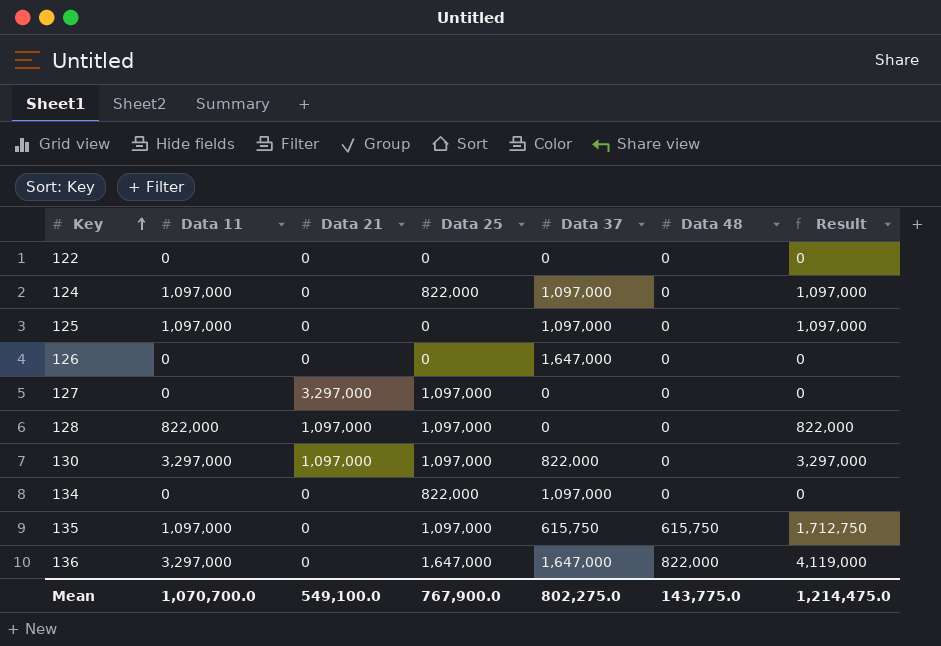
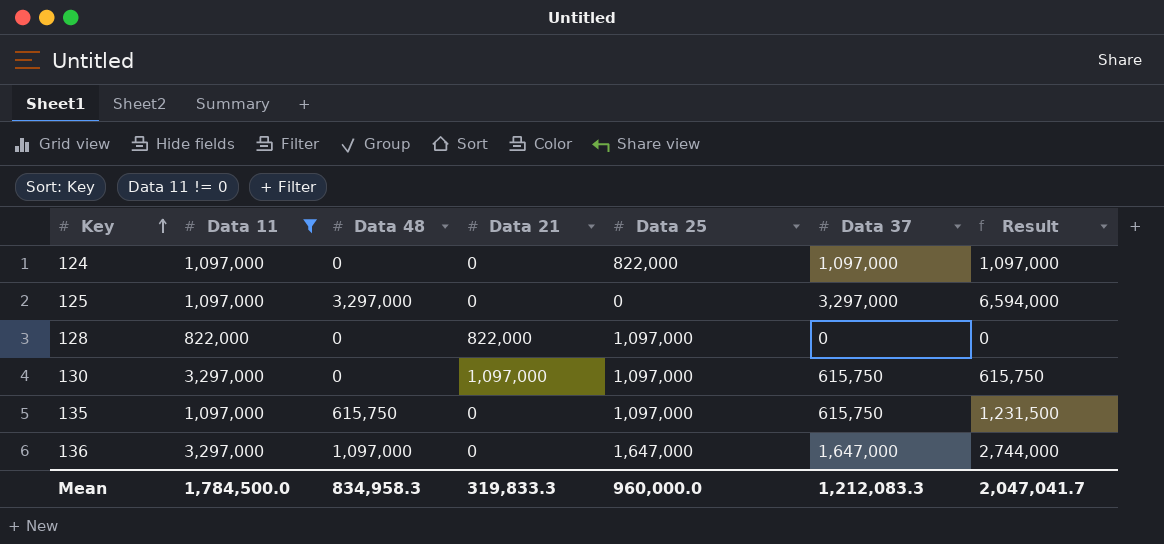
filter: none -> Data 11 != 0
column Data 48 | position: 6 -> 3
column Result | formula: [Data 11] + [Data 48] -> [Data 48] + [Data 37]
125 | Data 48: 0 -> 3,297,000
125 | Data 37: 1,097,000 -> 3,297,000
128 | Data 21: 1,097,000 -> 822,000
130 | Data 37: 822,000 -> 615,750
136 | Data 48: 822,000 -> 1,097,000
Mean | Data 11: 1,070,700.0 -> 1,784,500.0
Mean | Data 48: 143,775.0 -> 834,958.3
Mean | Data 21: 549,100.0 -> 319,833.3
Mean | Data 25: 767,900.0 -> 960,000.0
Mean | Data 37: 802,275.0 -> 1,212,083.3
Mean | Result: 1,214,475.0 -> 2,047,041.7

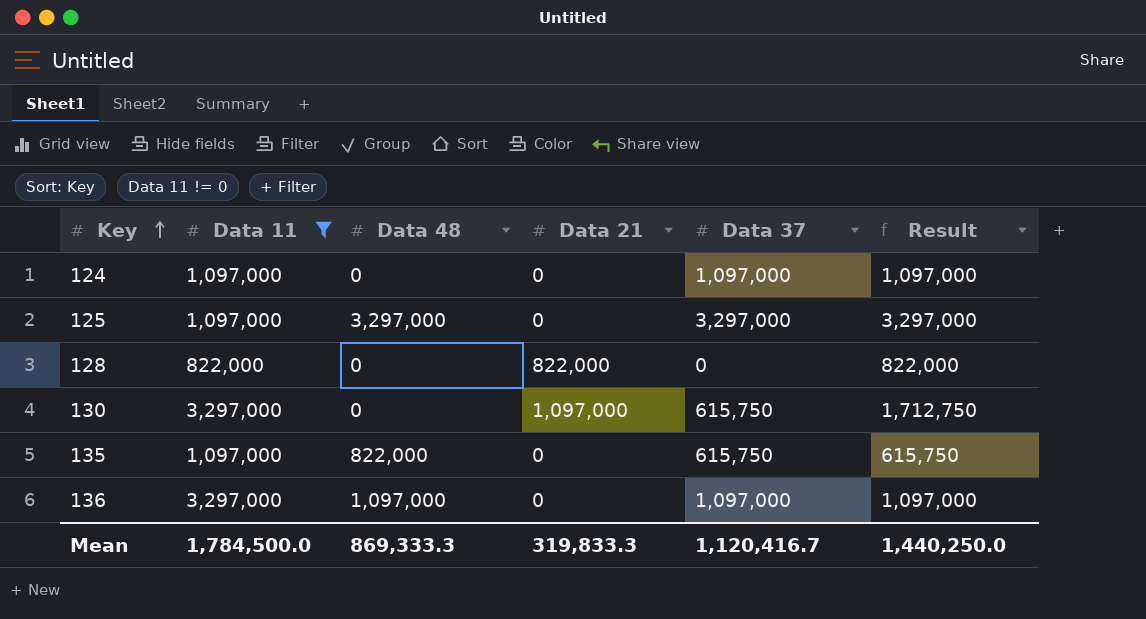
column Data 25 | position: 5 -> none
column Result | formula: [Data 48] + [Data 37] -> [Data 21] + [Data 37]
135 | Data 48: 615,750 -> 822,000
136 | Data 37: 1,647,000 -> 1,097,000
Mean | Data 48: 834,958.3 -> 869,333.3
Mean | Data 37: 1,212,083.3 -> 1,120,416.7
Mean | Result: 2,047,041.7 -> 1,440,250.0

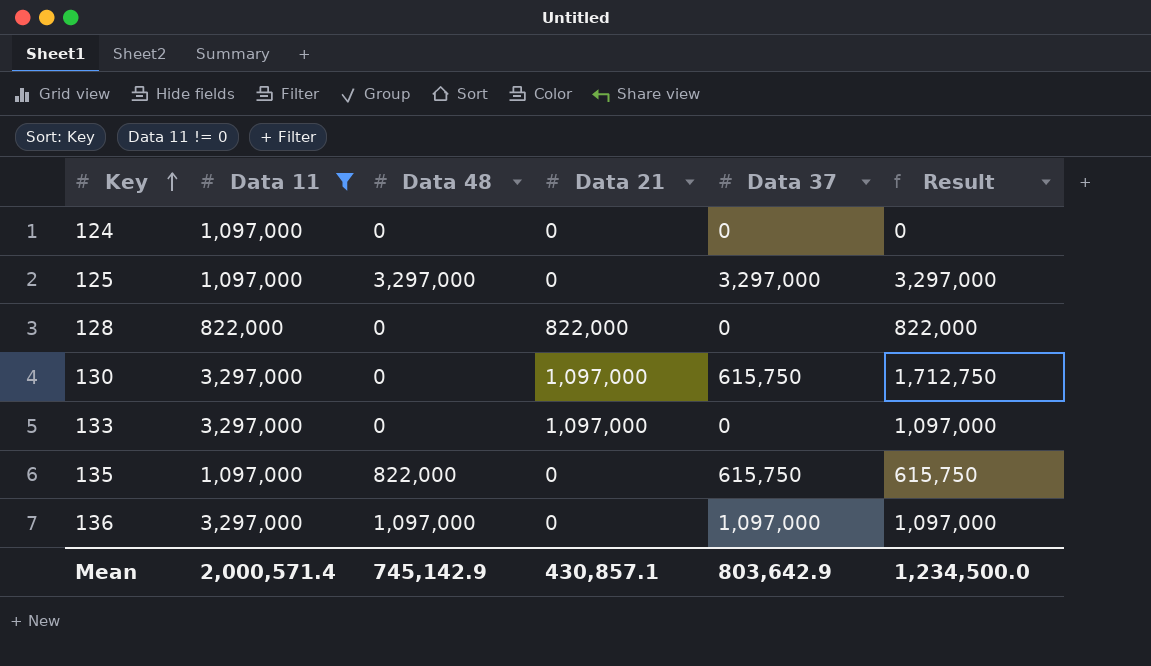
124 | Data 37: 1,097,000 -> 0
124 | Result: 1,097,000 -> 0
row 133: none -> 3,297,000 | 0 | 1,097,000 | 0 | 1,097,000
Mean | Data 11: 1,784,500.0 -> 2,000,571.4
Mean | Data 48: 869,333.3 -> 745,142.9
Mean | Data 21: 319,833.3 -> 430,857.1
Mean | Data 37: 1,120,416.7 -> 803,642.9
Mean | Result: 1,440,250.0 -> 1,234,500.0

